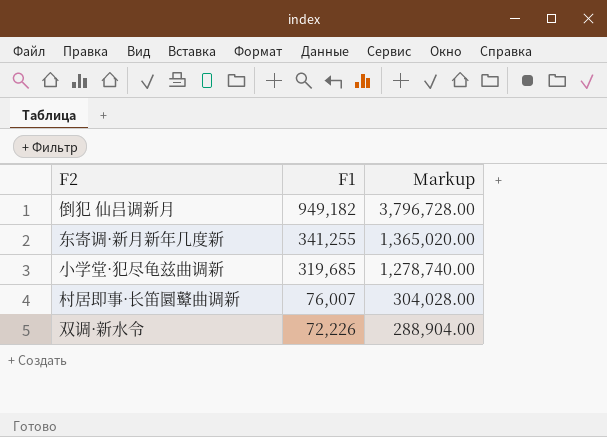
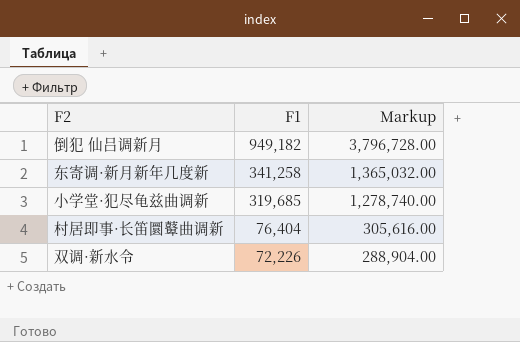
东寄调·新月新年几度新 | F1: 341,255 -> 341,258
东寄调·新月新年几度新 | Markup: 1,365,020.00 -> 1,365,032.00
村居即事·长笛圜鼙曲调新 | F1: 76,007 -> 76,404
村居即事·长笛圜鼙曲调新 | Markup: 304,028.00 -> 305,616.00

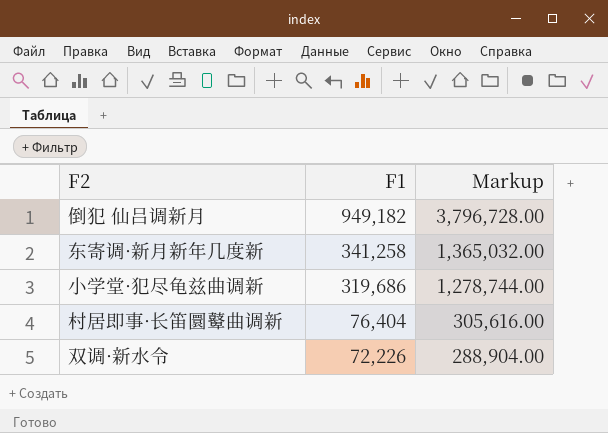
小学堂·犯尽龟兹曲调新 | F1: 319,685 -> 319,686
小学堂·犯尽龟兹曲调新 | Markup: 1,278,740.00 -> 1,278,744.00

